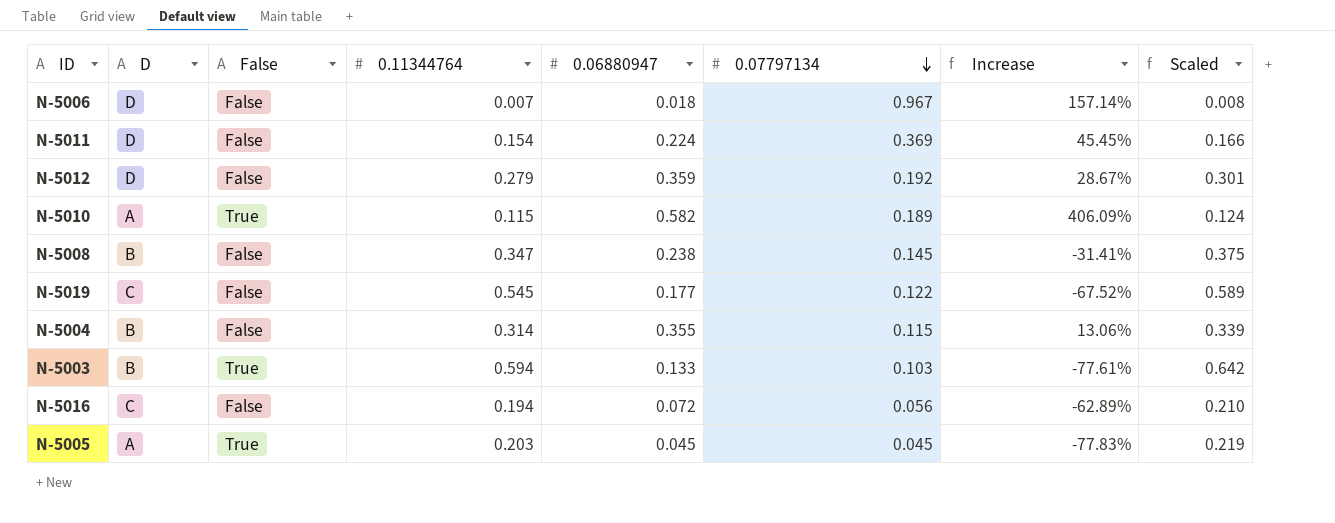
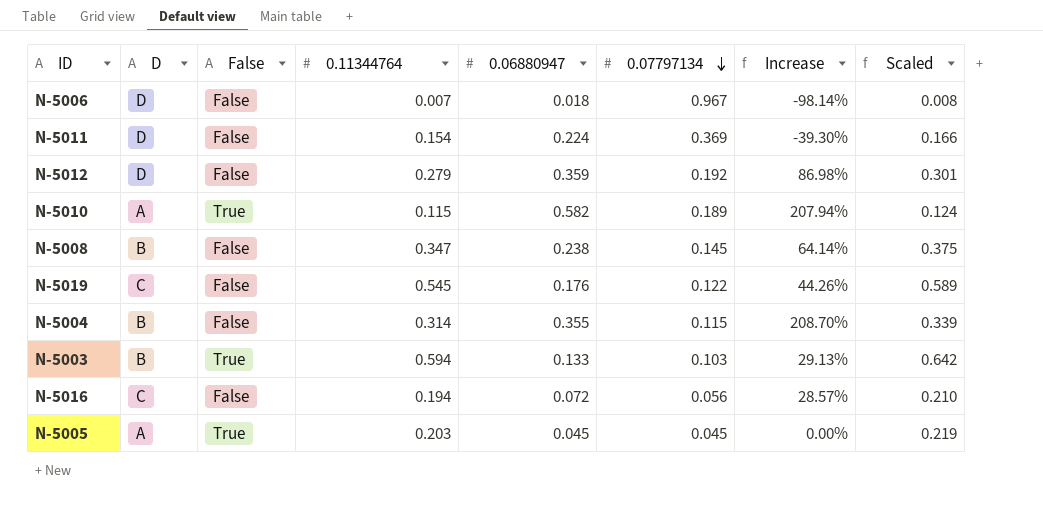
column Increase | formula: ([0.06880947] - [0.11344764]) / [0.11344764] -> ([0.06880947] - [0.07797134]) / [0.07797134]
N-5019 | 0.06880947: 0.177 -> 0.176

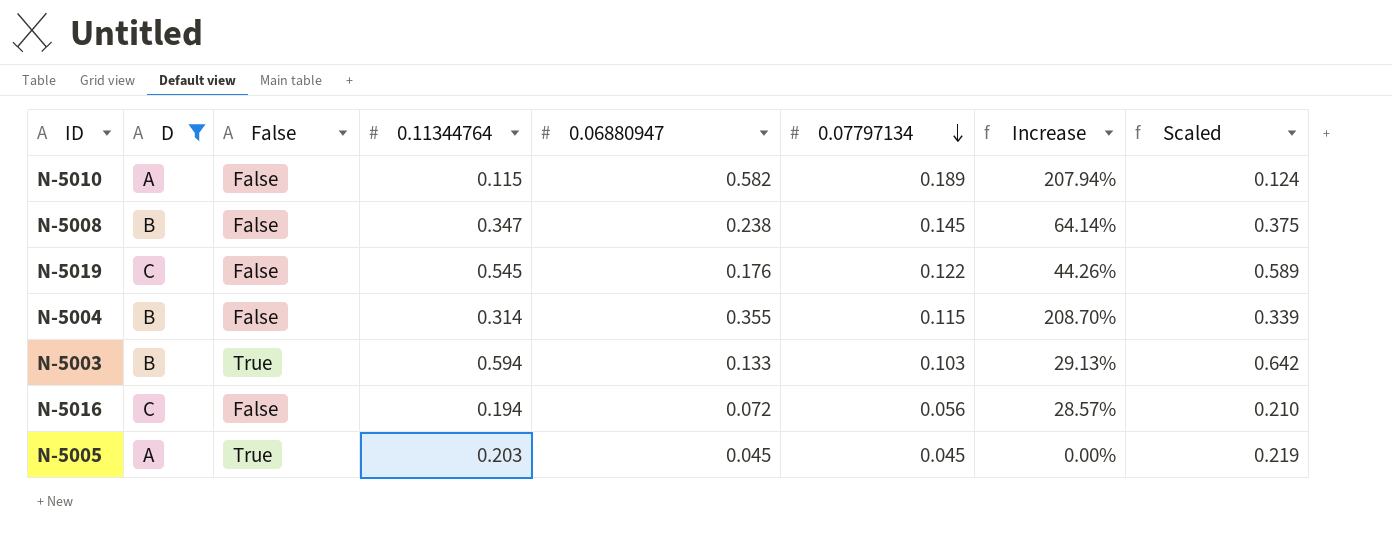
filter: none -> D != D
N-5010 | False: True -> False

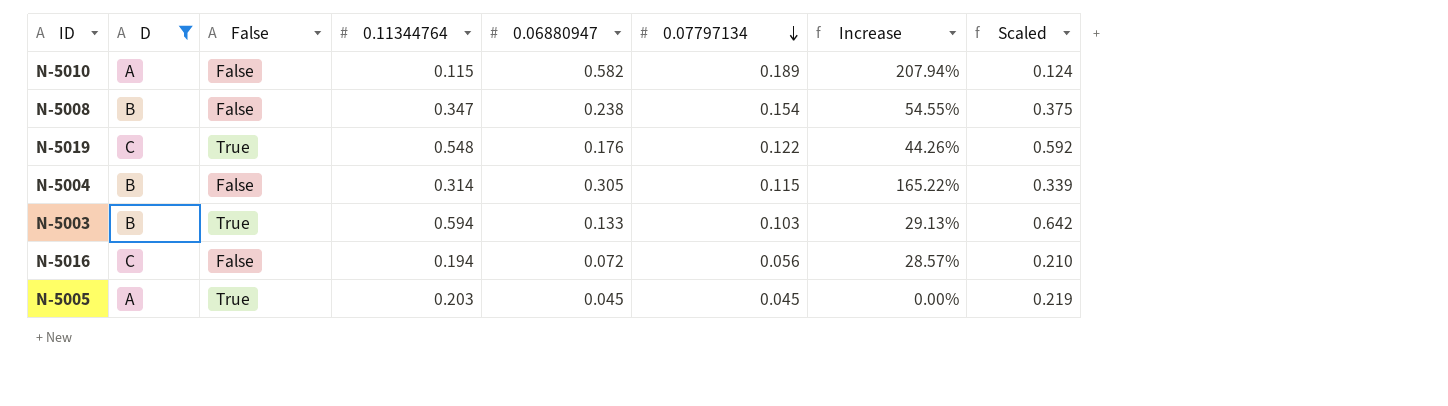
N-5008 | 0.07797134: 0.145 -> 0.154
N-5008 | Increase: 64.14% -> 54.55%
N-5019 | False: False -> True
N-5019 | 0.11344764: 0.545 -> 0.548
N-5019 | Scaled: 0.589 -> 0.592
N-5004 | 0.06880947: 0.355 -> 0.305
N-5004 | Increase: 208.70% -> 165.22%

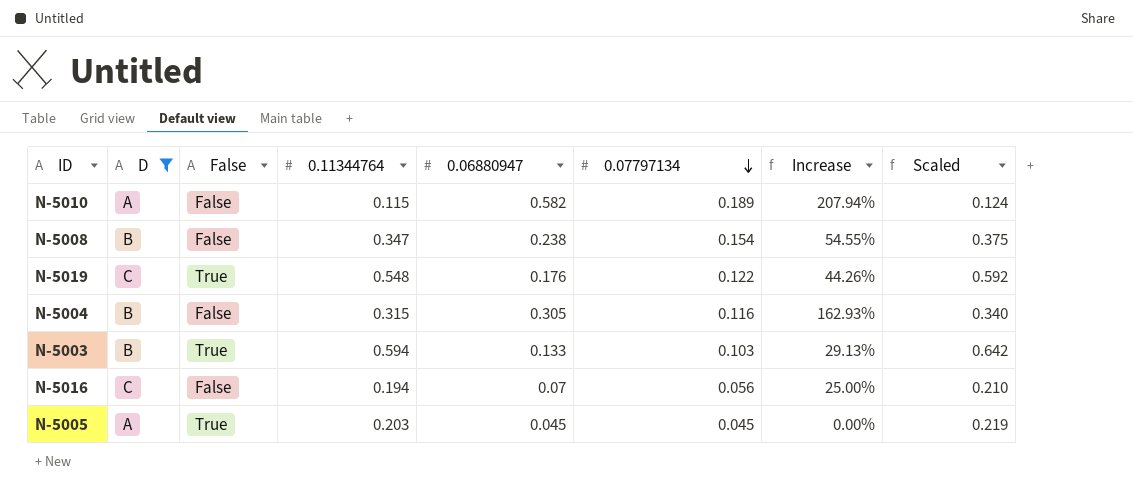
N-5004 | 0.11344764: 0.314 -> 0.315
N-5004 | 0.07797134: 0.115 -> 0.116
N-5004 | Increase: 165.22% -> 162.93%
N-5004 | Scaled: 0.339 -> 0.340
N-5016 | 0.06880947: 0.072 -> 0.07
N-5016 | Increase: 28.57% -> 25.00%

